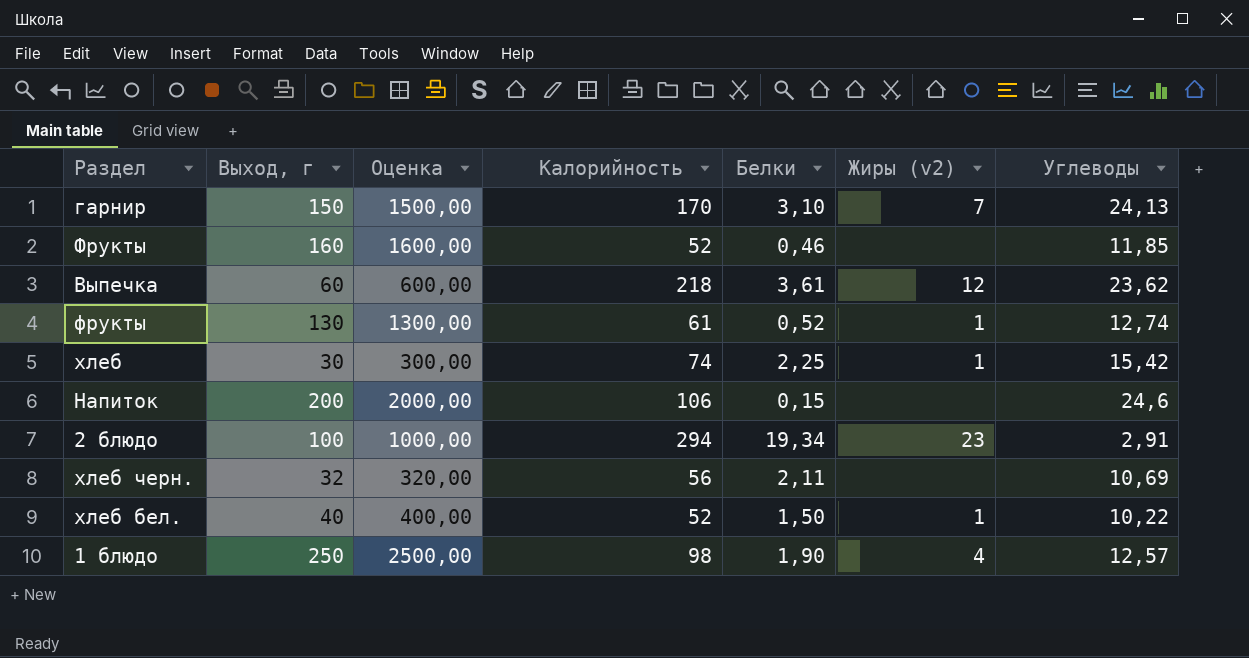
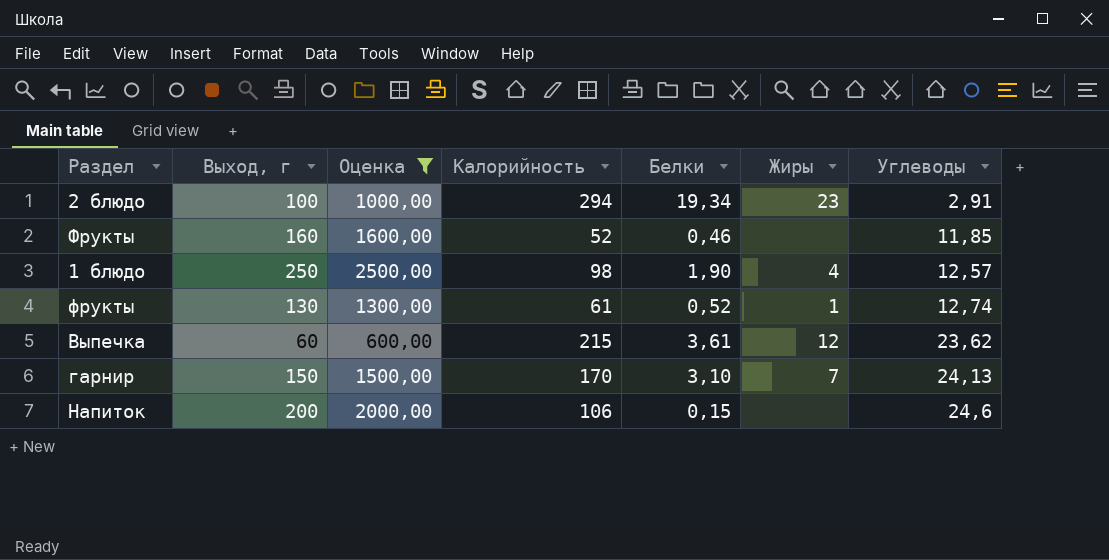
filter: none -> Оценка >= 600,00
row order: none -> Углеводы ascending
column name: Жиры (v2) -> Жиры
Выпечка | Калорийность: 218 -> 215

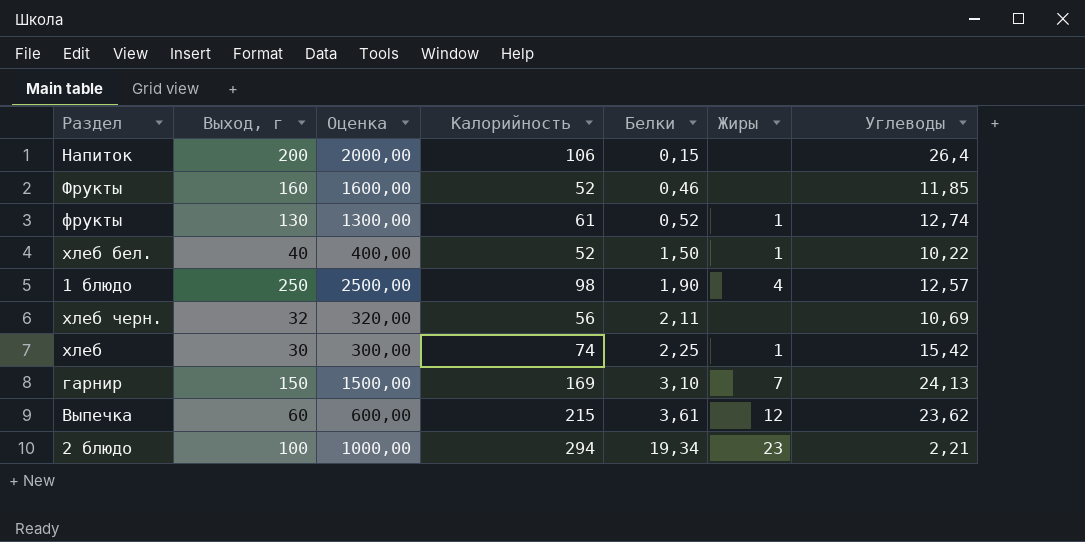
filter: Оценка >= 600,00 -> none
row order: Углеводы ascending -> Белки ascending
Напиток | Углеводы: 24,6 -> 26,4
гарнир | Калорийность: 170 -> 169
2 блюдо | Углеводы: 2,91 -> 2,21

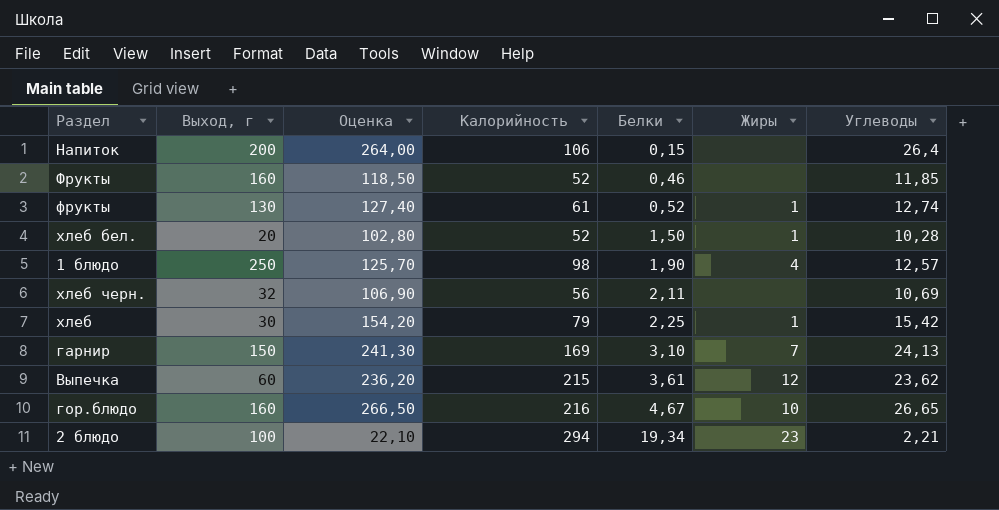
column Оценка | formula: [Выход, г] * 10 -> [Углеводы] * 10
хлеб бел. | Выход, г: 40 -> 20
хлеб бел. | Углеводы: 10,22 -> 10,28
хлеб | Калорийность: 74 -> 79
row гор.блюдо: none -> 160 | 266,50 | 216 | 4,67 | 10 | 26,65

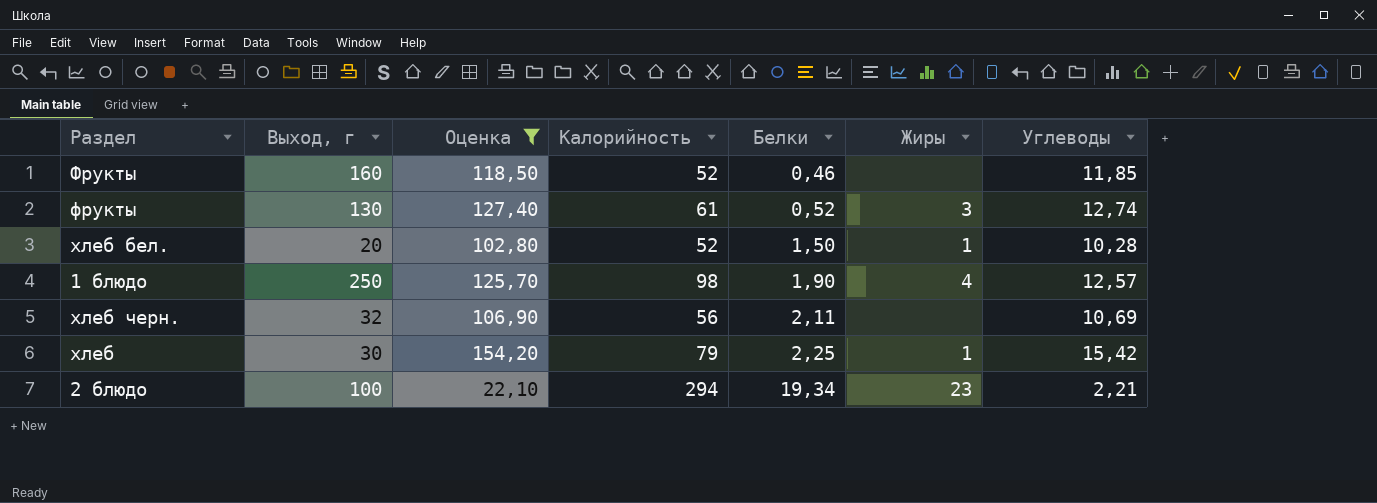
filter: none -> Оценка <= 154,20
фрукты | Жиры: 1 -> 3

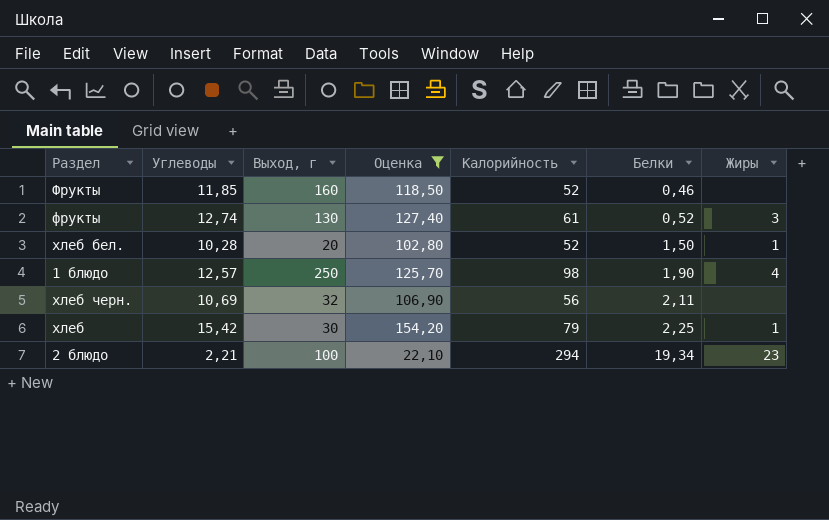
column Углеводы | position: 7 -> 2

